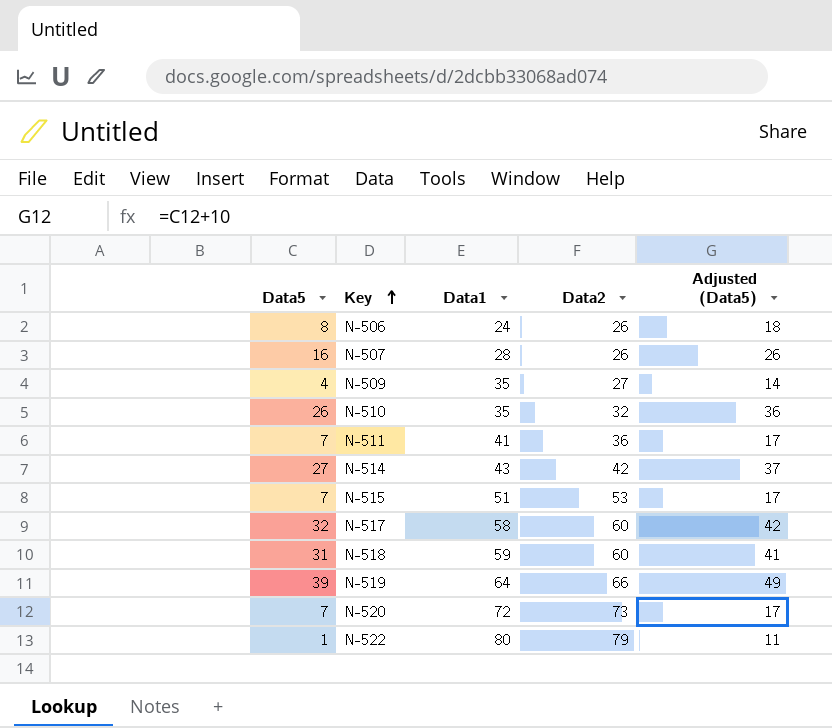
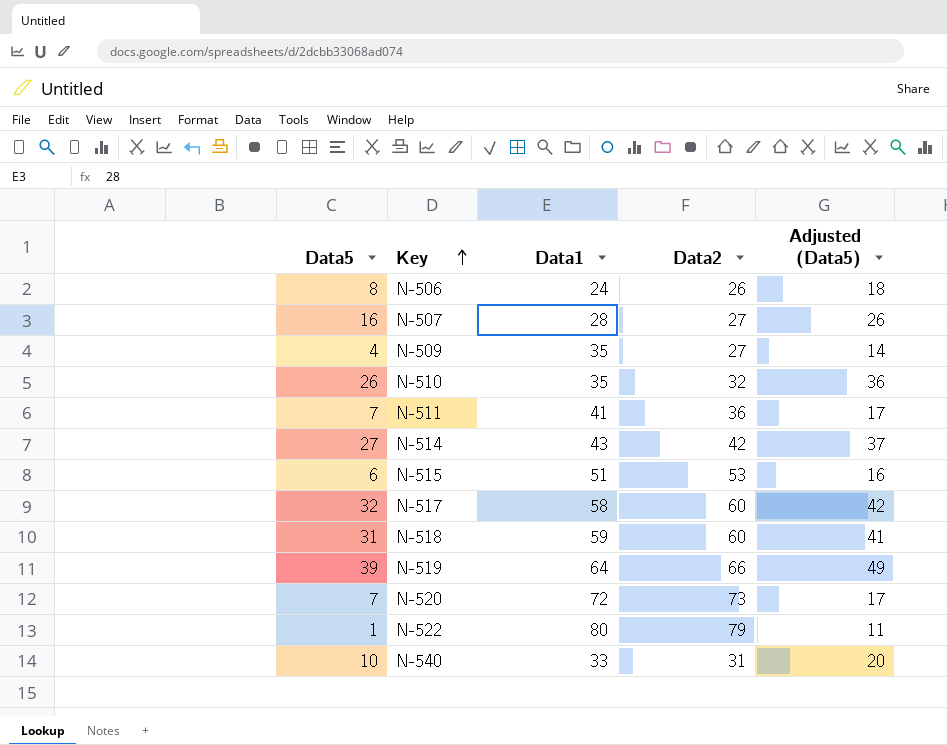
N-507 | Data2: 26 -> 27
N-515 | Data5: 7 -> 6
N-515 | Adjusted (Data5): 17 -> 16
row N-540: none -> 10 | 33 | 31 | 20

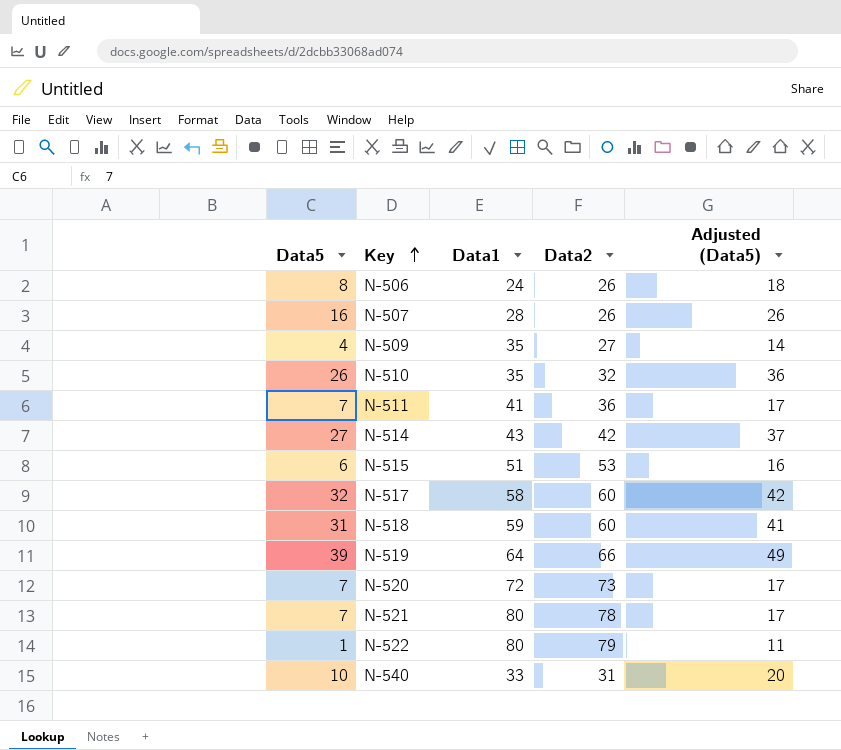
N-507 | Data2: 27 -> 26
row N-521: none -> 7 | 80 | 78 | 17

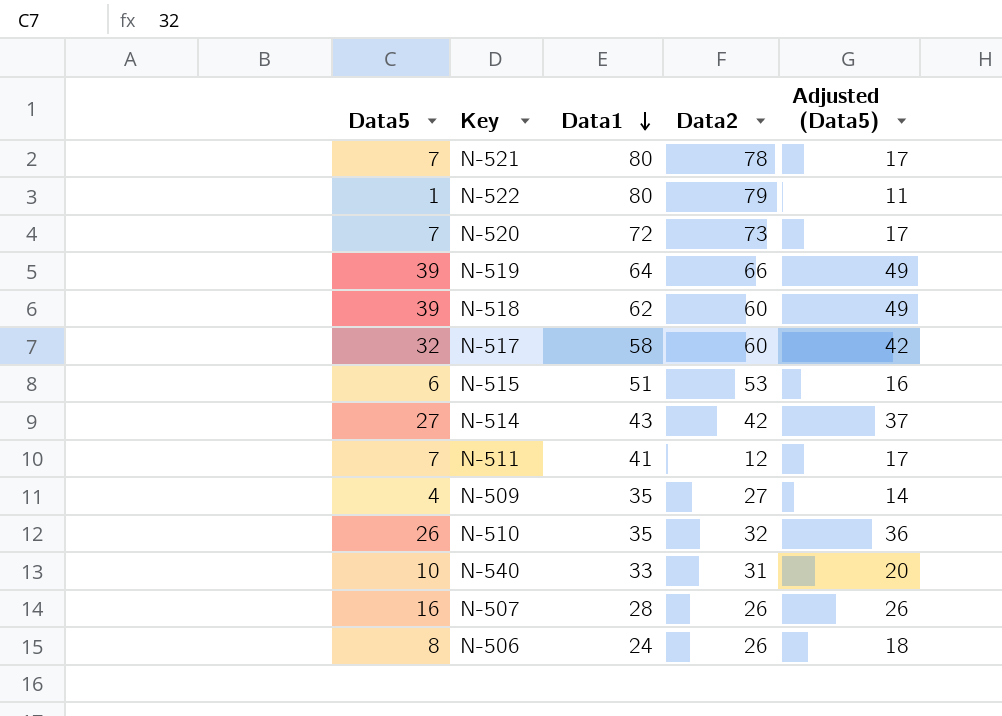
row order: Key ascending -> Data1 descending
N-518 | Data5: 31 -> 39
N-518 | Data1: 59 -> 62
N-518 | Adjusted (Data5): 41 -> 49
N-511 | Data2: 36 -> 12

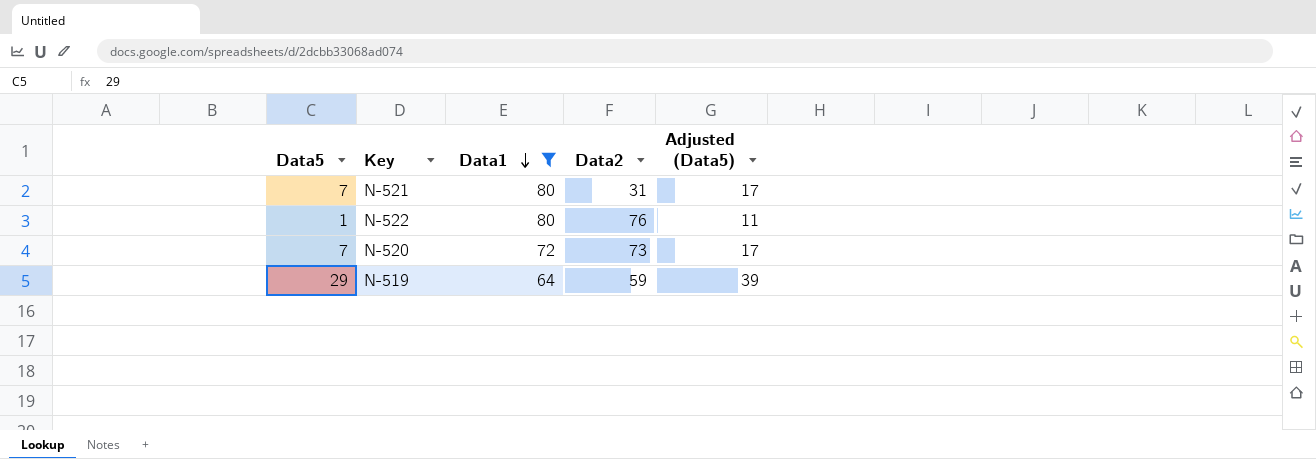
filter: none -> Data1 >= 64
N-521 | Data2: 78 -> 31
N-522 | Data2: 79 -> 76
N-519 | Data5: 39 -> 29
N-519 | Data2: 66 -> 59
N-519 | Adjusted (Data5): 49 -> 39

